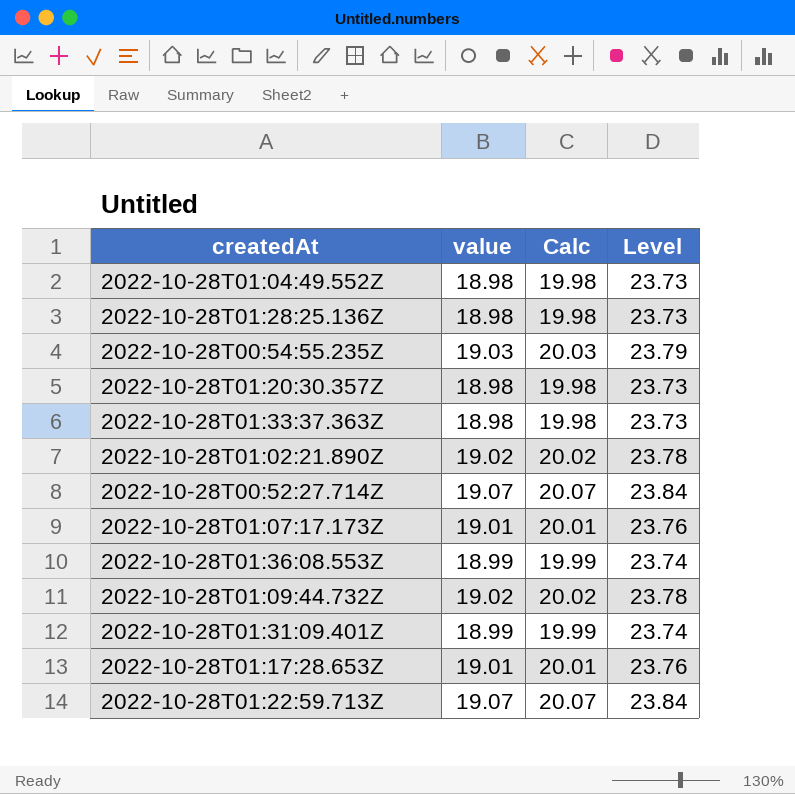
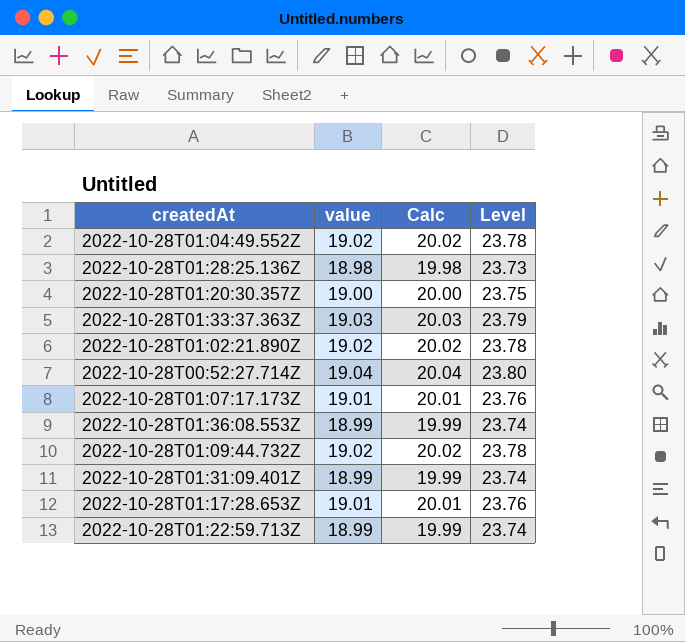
row 2022-10-28T00:54:55.235Z: 19.03 | 20.03 | 23.79 -> none
2022-10-28T01:04:49.552Z | value: 18.98 -> 19.02
2022-10-28T01:04:49.552Z | Calc: 19.98 -> 20.02
2022-10-28T01:04:49.552Z | Level: 23.73 -> 23.78
2022-10-28T01:20:30.357Z | value: 18.98 -> 19.00
2022-10-28T01:20:30.357Z | Calc: 19.98 -> 20.00
2022-10-28T01:20:30.357Z | Level: 23.73 -> 23.75
2022-10-28T01:33:37.363Z | value: 18.98 -> 19.03
2022-10-28T01:33:37.363Z | Calc: 19.98 -> 20.03
2022-10-28T01:33:37.363Z | Level: 23.73 -> 23.79
2022-10-28T00:52:27.714Z | value: 19.07 -> 19.04
2022-10-28T00:52:27.714Z | Calc: 20.07 -> 20.04
2022-10-28T00:52:27.714Z | Level: 23.84 -> 23.80
2022-10-28T01:22:59.713Z | value: 19.07 -> 18.99
2022-10-28T01:22:59.713Z | Calc: 20.07 -> 19.99
2022-10-28T01:22:59.713Z | Level: 23.84 -> 23.74

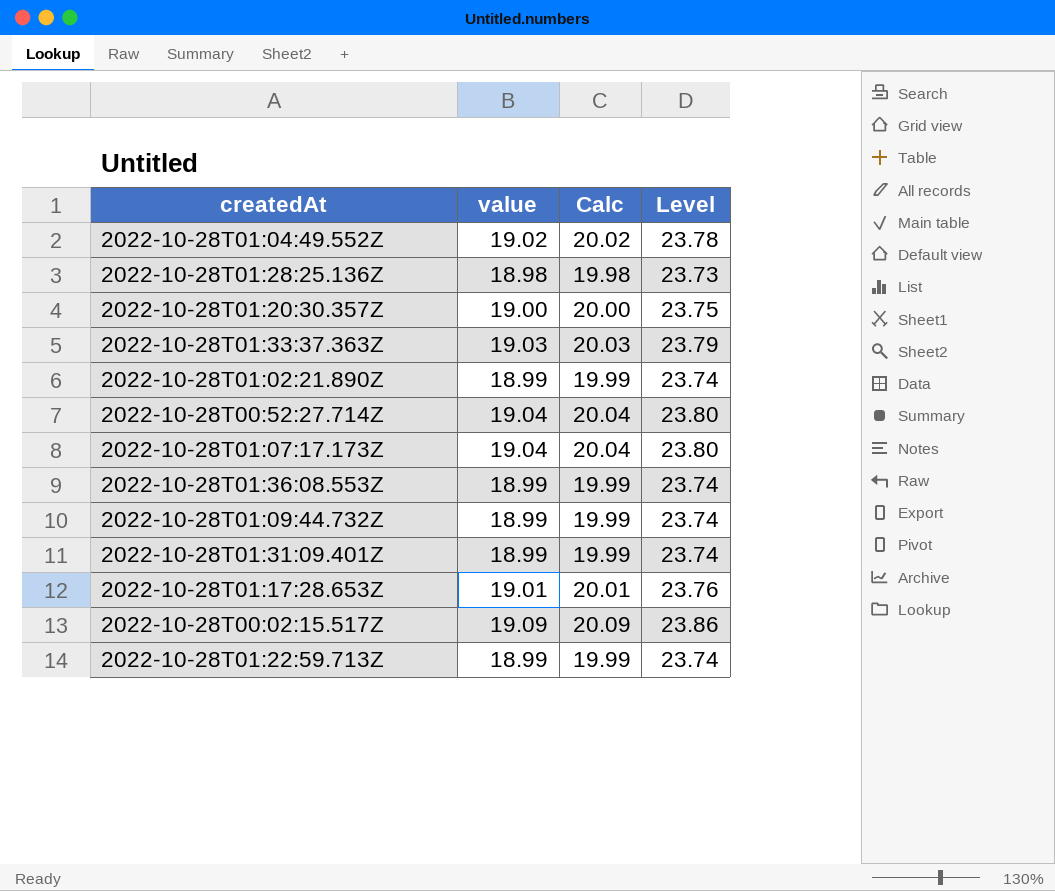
2022-10-28T01:02:21.890Z | value: 19.02 -> 18.99
2022-10-28T01:02:21.890Z | Calc: 20.02 -> 19.99
2022-10-28T01:02:21.890Z | Level: 23.78 -> 23.74
2022-10-28T01:07:17.173Z | value: 19.01 -> 19.04
2022-10-28T01:07:17.173Z | Calc: 20.01 -> 20.04
2022-10-28T01:07:17.173Z | Level: 23.76 -> 23.80
2022-10-28T01:09:44.732Z | value: 19.02 -> 18.99
2022-10-28T01:09:44.732Z | Calc: 20.02 -> 19.99
2022-10-28T01:09:44.732Z | Level: 23.78 -> 23.74
row 2022-10-28T00:02:15.517Z: none -> 19.09 | 20.09 | 23.86

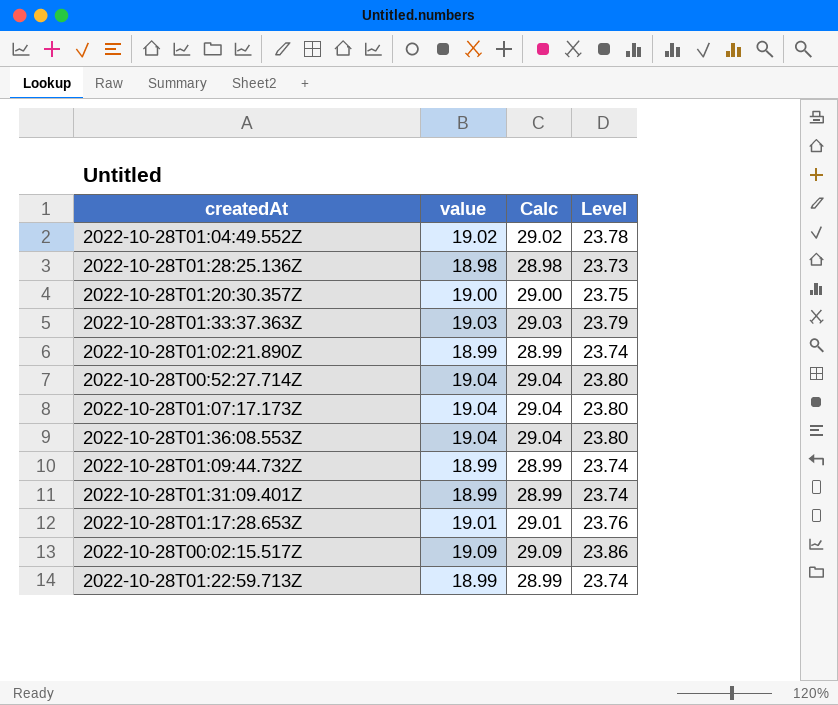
column Calc | formula: [value] + 1 -> [value] + 10
2022-10-28T01:36:08.553Z | value: 18.99 -> 19.04
2022-10-28T01:36:08.553Z | Level: 23.74 -> 23.80

